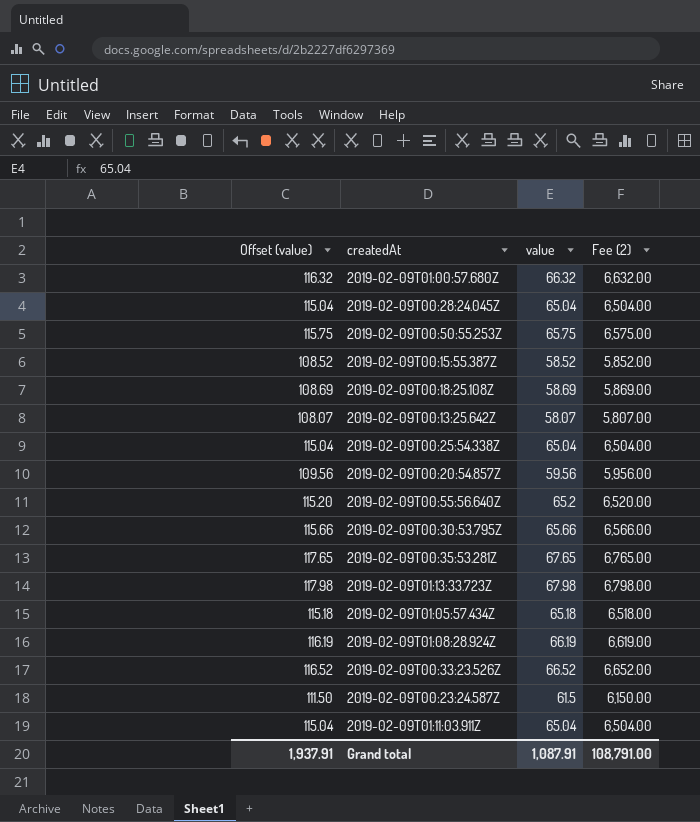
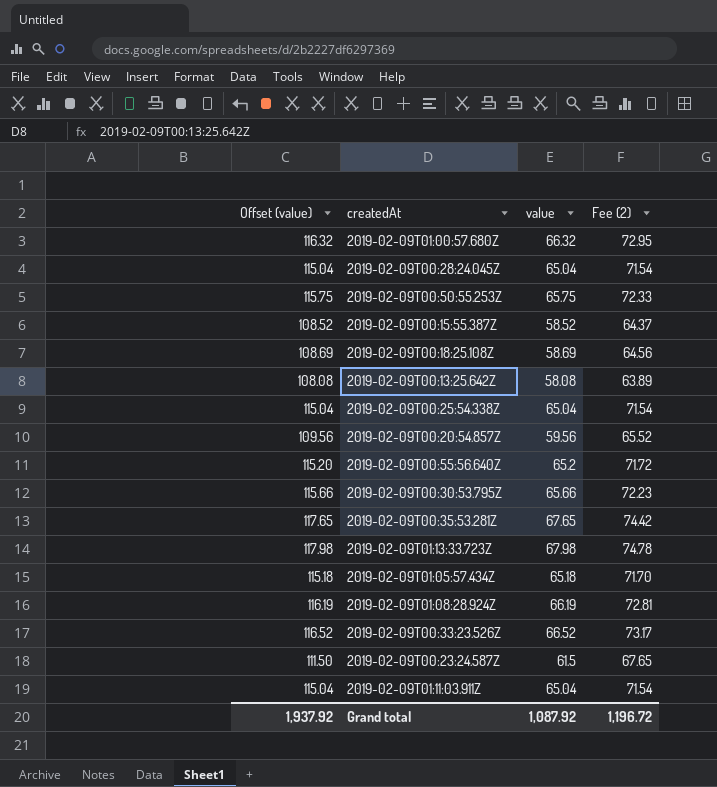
column Fee (2) | formula: [value] * 100 -> [value] * 1.1
2019-02-09T00:13:25.642Z | Offset (value): 108.07 -> 108.08
2019-02-09T00:13:25.642Z | value: 58.07 -> 58.08
Grand total | Offset (value): 1,937.91 -> 1,937.92
Grand total | value: 1,087.91 -> 1,087.92
Grand total | Fee (2): 108,791.00 -> 1,196.72

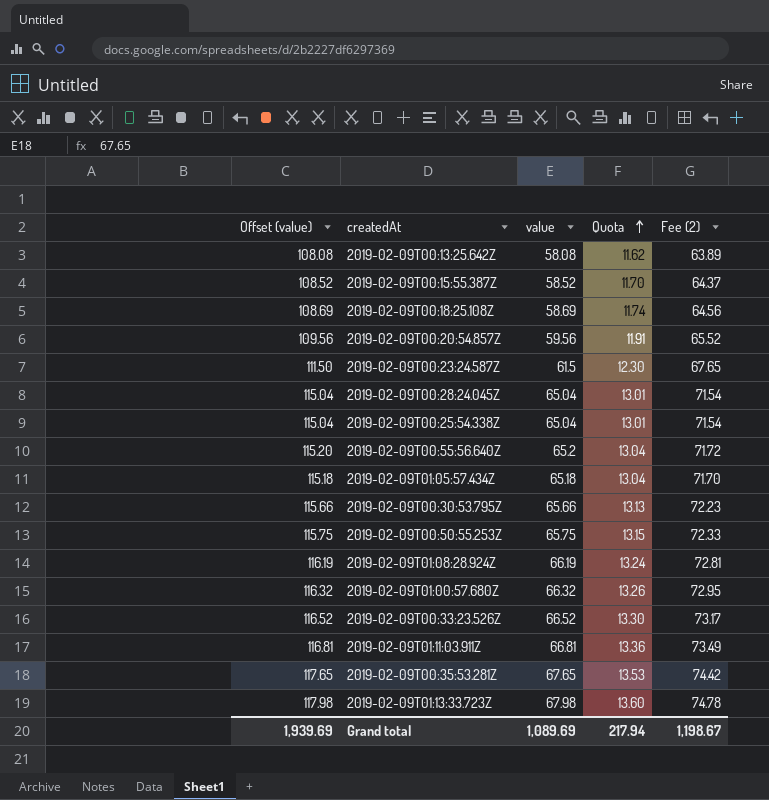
row order: none -> Quota ascending
column Quota | formula: none -> [value] * 0.2
2019-02-09T01:11:03.911Z | Offset (value): 115.04 -> 116.81
2019-02-09T01:11:03.911Z | value: 65.04 -> 66.81
2019-02-09T01:11:03.911Z | Fee (2): 71.54 -> 73.49
Grand total | Offset (value): 1,937.92 -> 1,939.69
Grand total | value: 1,087.92 -> 1,089.69
Grand total | Fee (2): 1,196.72 -> 1,198.67

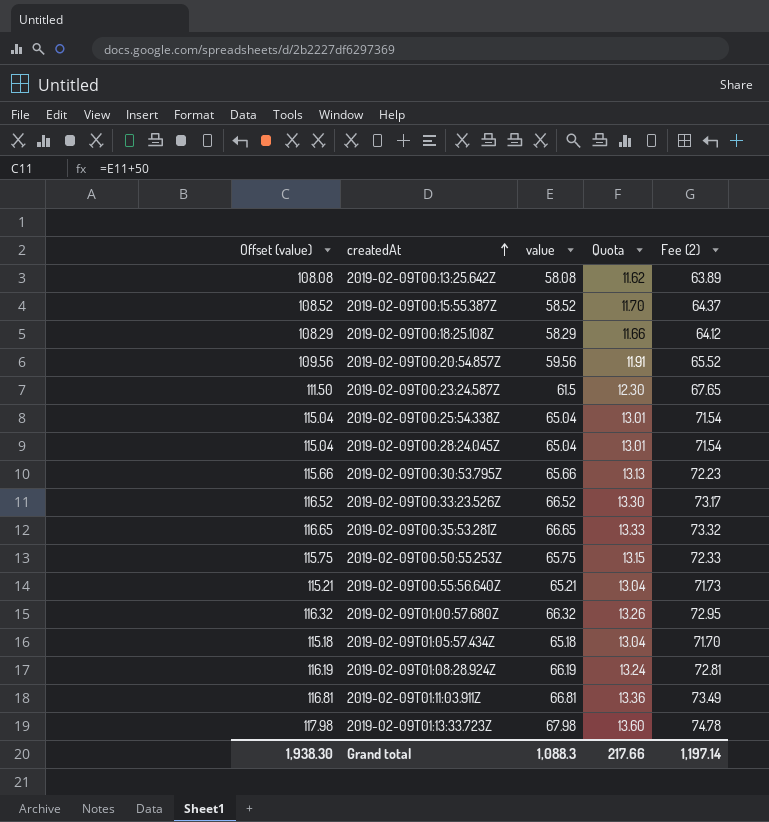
row order: Quota ascending -> createdAt ascending
2019-02-09T00:18:25.108Z | Offset (value): 108.69 -> 108.29
2019-02-09T00:18:25.108Z | value: 58.69 -> 58.29
2019-02-09T00:18:25.108Z | Quota: 11.74 -> 11.66
2019-02-09T00:18:25.108Z | Fee (2): 64.56 -> 64.12
2019-02-09T00:35:53.281Z | Offset (value): 117.65 -> 116.65
2019-02-09T00:35:53.281Z | value: 67.65 -> 66.65
2019-02-09T00:35:53.281Z | Quota: 13.53 -> 13.33
2019-02-09T00:35:53.281Z | Fee (2): 74.42 -> 73.32
2019-02-09T00:55:56.640Z | Offset (value): 115.20 -> 115.21
2019-02-09T00:55:56.640Z | value: 65.2 -> 65.21
2019-02-09T00:55:56.640Z | Fee (2): 71.72 -> 71.73
Grand total | Offset (value): 1,939.69 -> 1,938.30
Grand total | value: 1,089.69 -> 1,088.3
Grand total | Quota: 217.94 -> 217.66
Grand total | Fee (2): 1,198.67 -> 1,197.14

